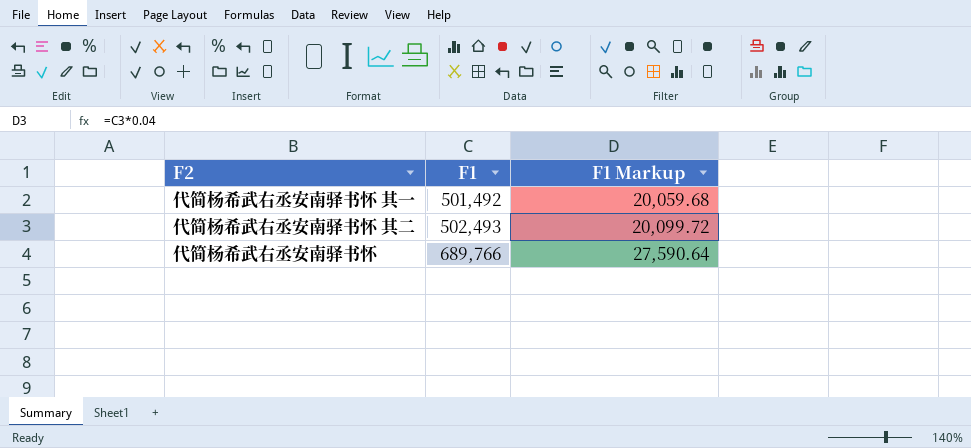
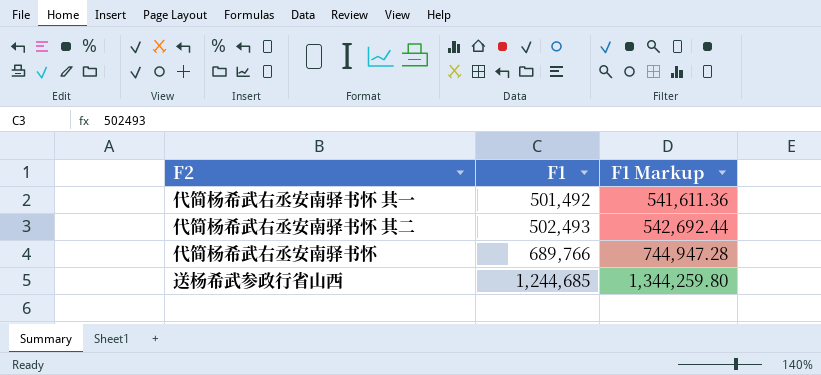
column F1 Markup | formula: [F1] * 0.04 -> [F1] * 1.08
row 送杨希武参政行省山西: none -> 1,244,685 | 1,344,259.80

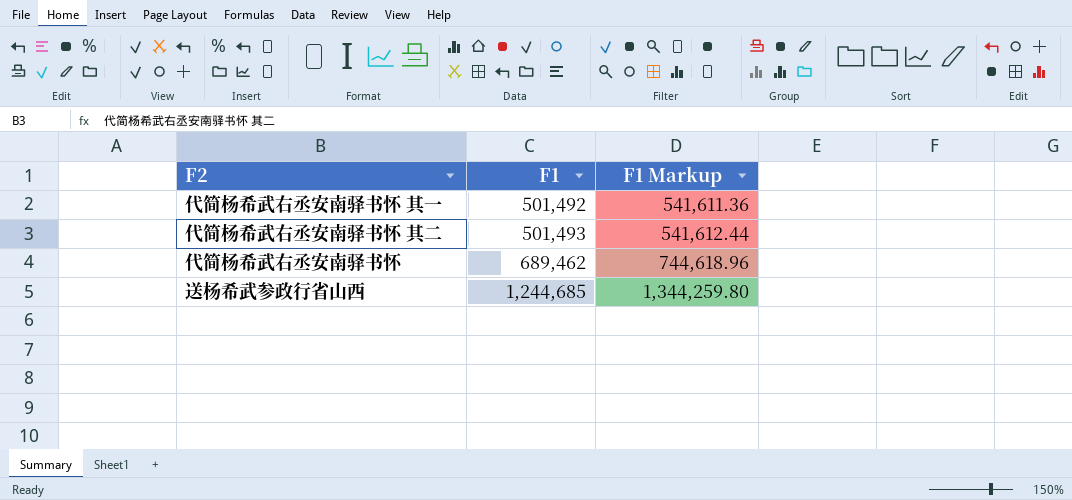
代简杨希武右丞安南驿书怀 其二 | F1: 502,493 -> 501,493
代简杨希武右丞安南驿书怀 其二 | F1 Markup: 542,692.44 -> 541,612.44
代简杨希武右丞安南驿书怀 | F1: 689,766 -> 689,462
代简杨希武右丞安南驿书怀 | F1 Markup: 744,947.28 -> 744,618.96

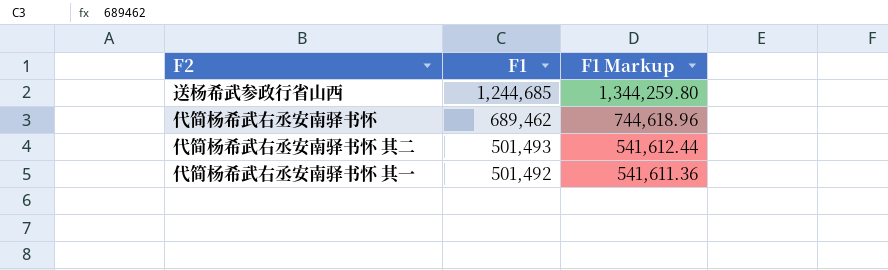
row order: F1 ascending -> F1 descending

